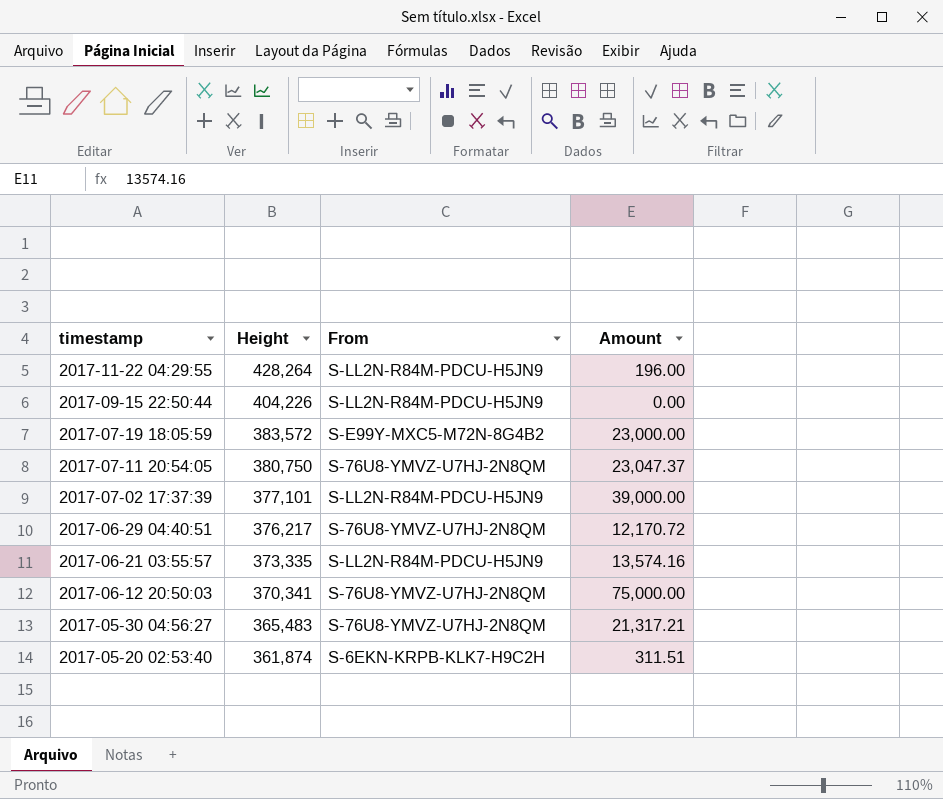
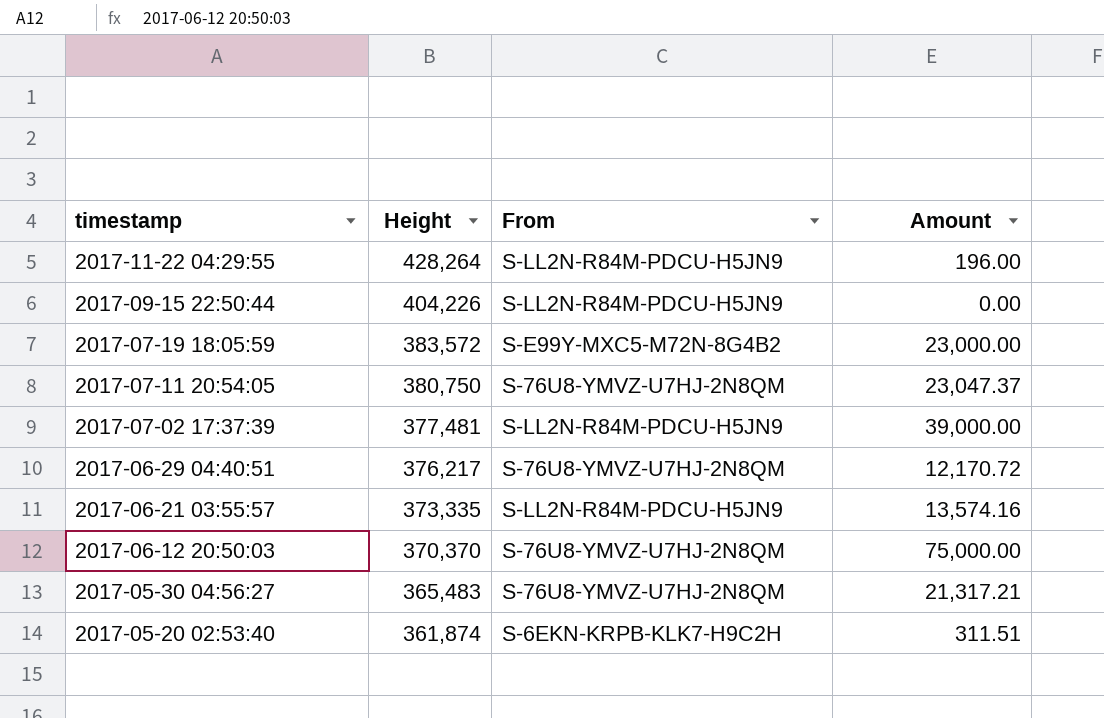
2017-07-02 17:37:39 | Height: 377,101 -> 377,481
2017-06-12 20:50:03 | Height: 370,341 -> 370,370

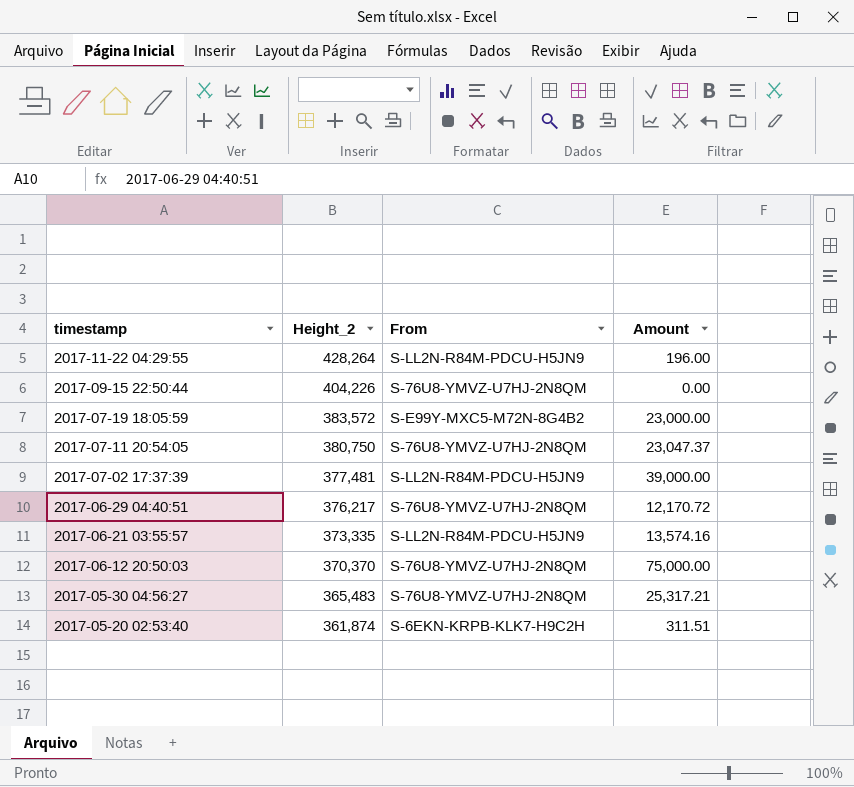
column name: Height -> Height_2
2017-09-15 22:50:44 | From: S-LL2N-R84M-PDCU-H5JN9 -> S-76U8-YMVZ-U7HJ-2N8QM
2017-05-30 04:56:27 | Amount: 21,317.21 -> 25,317.21

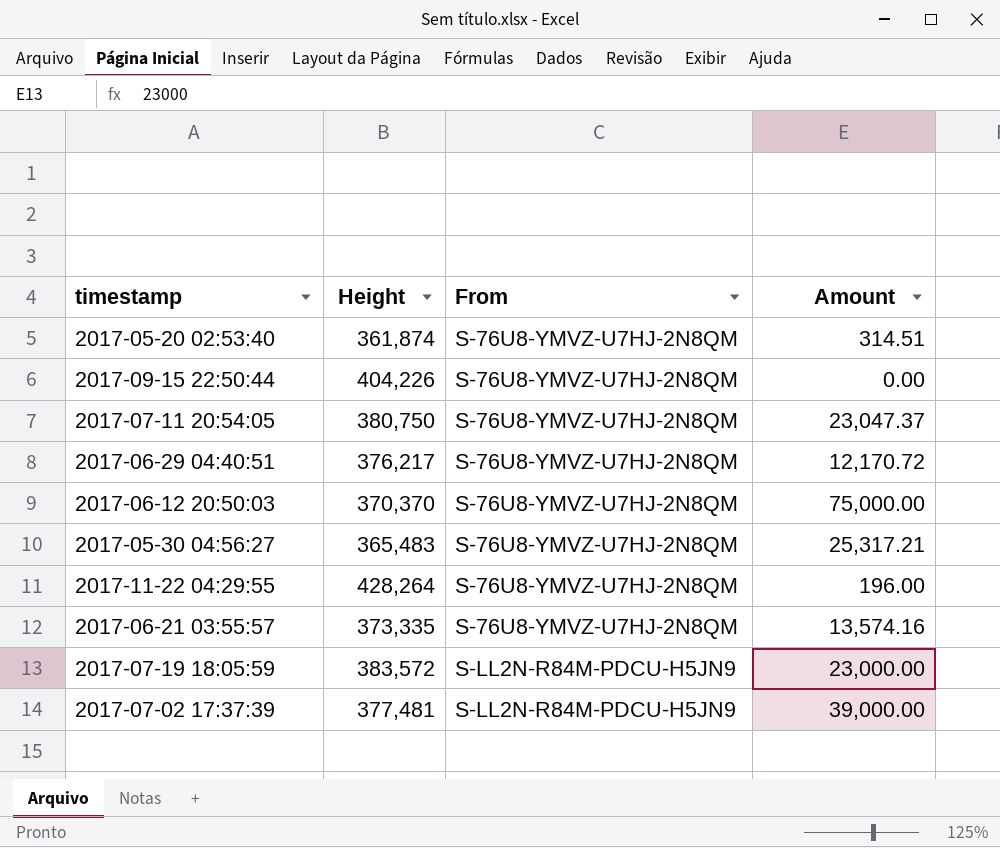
row order: timestamp descending -> From ascending
column name: Height_2 -> Height
2017-05-20 02:53:40 | From: S-6EKN-KRPB-KLK7-H9C2H -> S-76U8-YMVZ-U7HJ-2N8QM
2017-05-20 02:53:40 | Amount: 311.51 -> 314.51
2017-11-22 04:29:55 | From: S-LL2N-R84M-PDCU-H5JN9 -> S-76U8-YMVZ-U7HJ-2N8QM
2017-06-21 03:55:57 | From: S-LL2N-R84M-PDCU-H5JN9 -> S-76U8-YMVZ-U7HJ-2N8QM
2017-07-19 18:05:59 | From: S-E99Y-MXC5-M72N-8G4B2 -> S-LL2N-R84M-PDCU-H5JN9

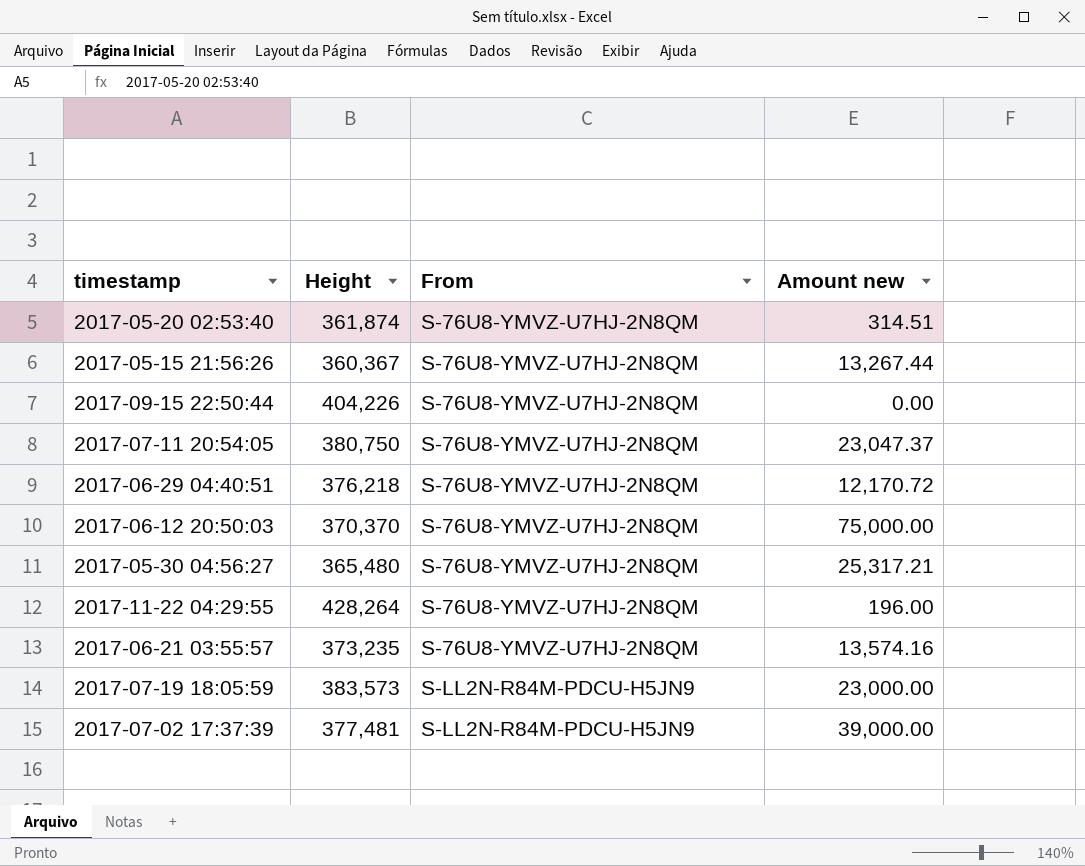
column name: Amount -> Amount new
row 2017-05-15 21:56:26: none -> 360,367 | S-76U8-YMVZ-U7HJ-2N8QM | 13,267.44
2017-06-29 04:40:51 | Height: 376,217 -> 376,218
2017-05-30 04:56:27 | Height: 365,483 -> 365,480
2017-06-21 03:55:57 | Height: 373,335 -> 373,235
2017-07-19 18:05:59 | Height: 383,572 -> 383,573

